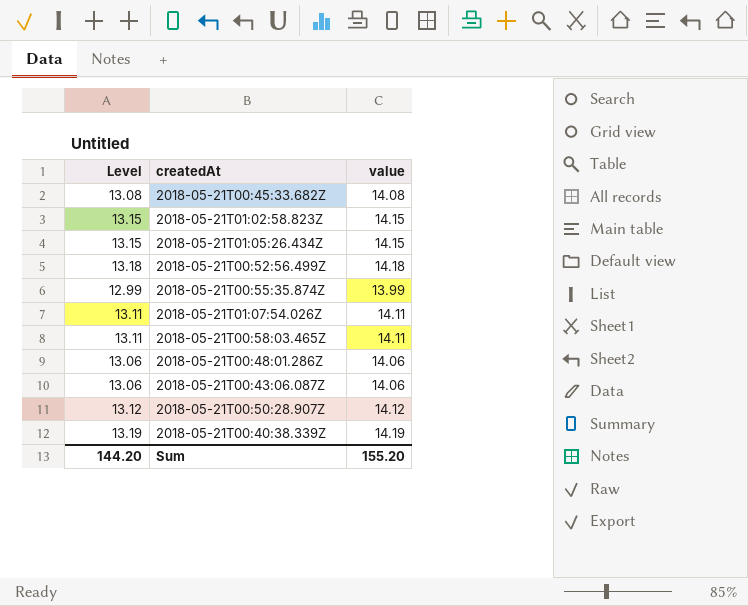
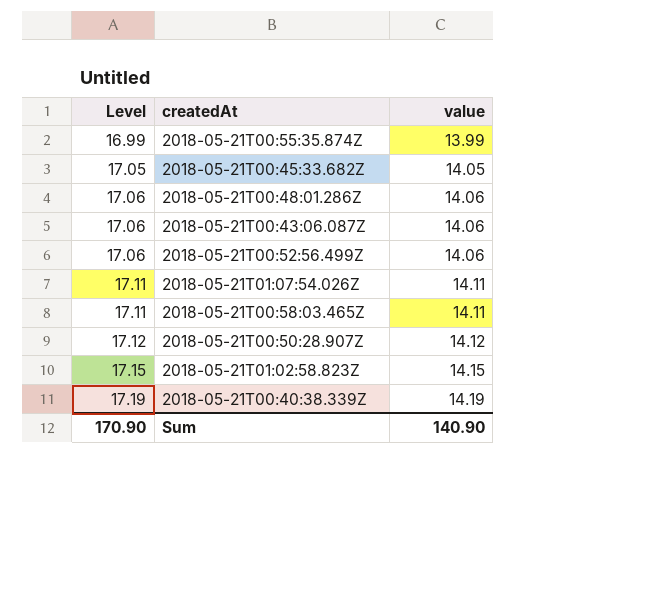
row order: none -> Level ascending
column Level | formula: [value] - 1 -> [value] + 3
row 2018-05-21T01:05:26.434Z: 13.15 | 14.15 -> none
2018-05-21T00:45:33.682Z | value: 14.08 -> 14.05
2018-05-21T00:52:56.499Z | value: 14.18 -> 14.06
Sum | Level: 144.20 -> 170.90
Sum | value: 155.20 -> 140.90

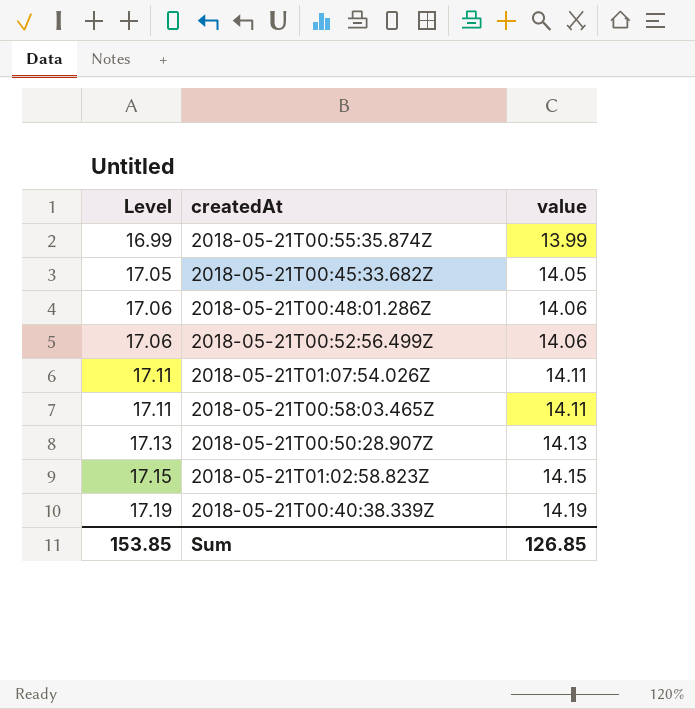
row 2018-05-21T00:43:06.087Z: 17.06 | 14.06 -> none
2018-05-21T00:50:28.907Z | Level: 17.12 -> 17.13
2018-05-21T00:50:28.907Z | value: 14.12 -> 14.13
Sum | Level: 170.90 -> 153.85
Sum | value: 140.90 -> 126.85

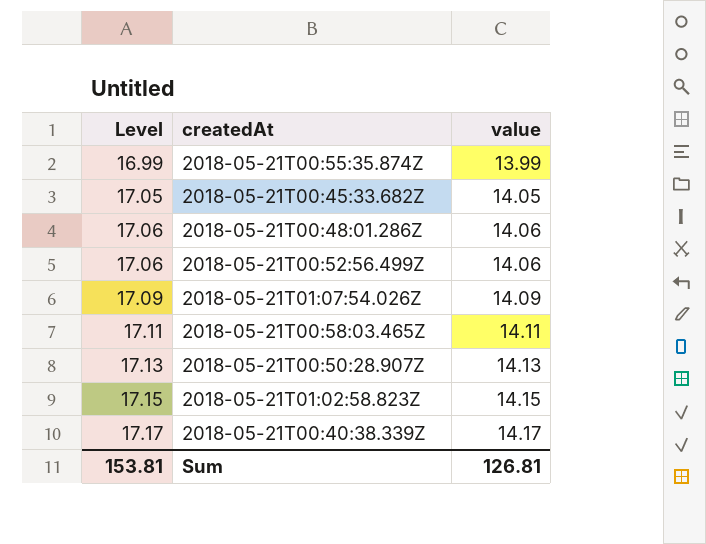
2018-05-21T01:07:54.026Z | Level: 17.11 -> 17.09
2018-05-21T01:07:54.026Z | value: 14.11 -> 14.09
2018-05-21T00:40:38.339Z | Level: 17.19 -> 17.17
2018-05-21T00:40:38.339Z | value: 14.19 -> 14.17
Sum | Level: 153.85 -> 153.81
Sum | value: 126.85 -> 126.81

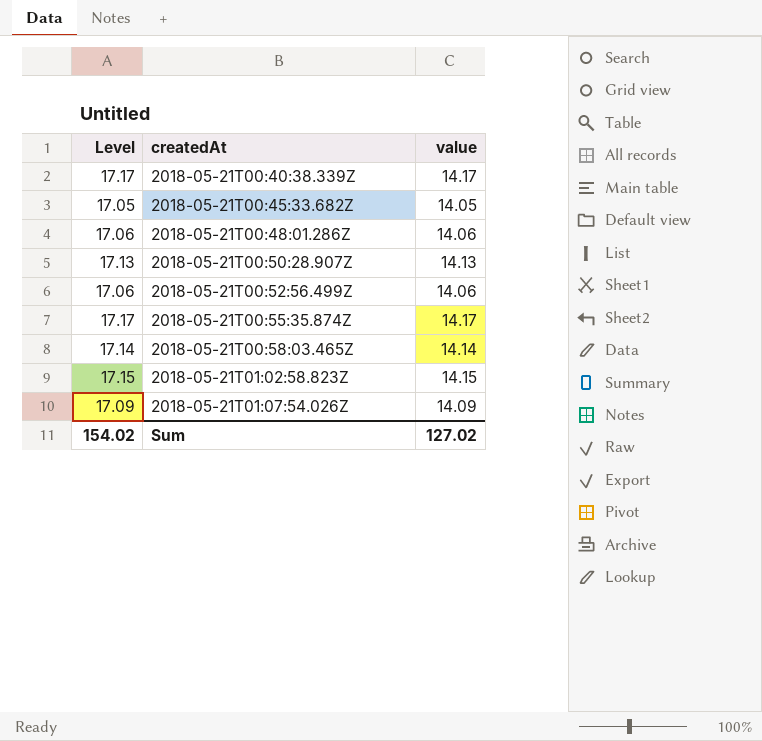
row order: Level ascending -> createdAt ascending
2018-05-21T00:55:35.874Z | Level: 16.99 -> 17.17
2018-05-21T00:55:35.874Z | value: 13.99 -> 14.17
2018-05-21T00:58:03.465Z | Level: 17.11 -> 17.14
2018-05-21T00:58:03.465Z | value: 14.11 -> 14.14
Sum | Level: 153.81 -> 154.02
Sum | value: 126.81 -> 127.02

